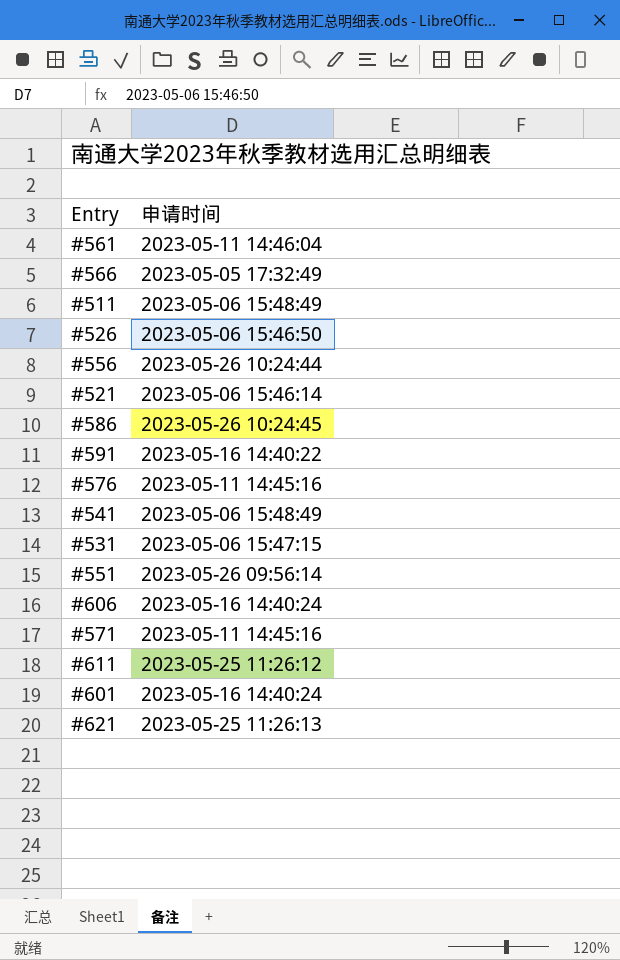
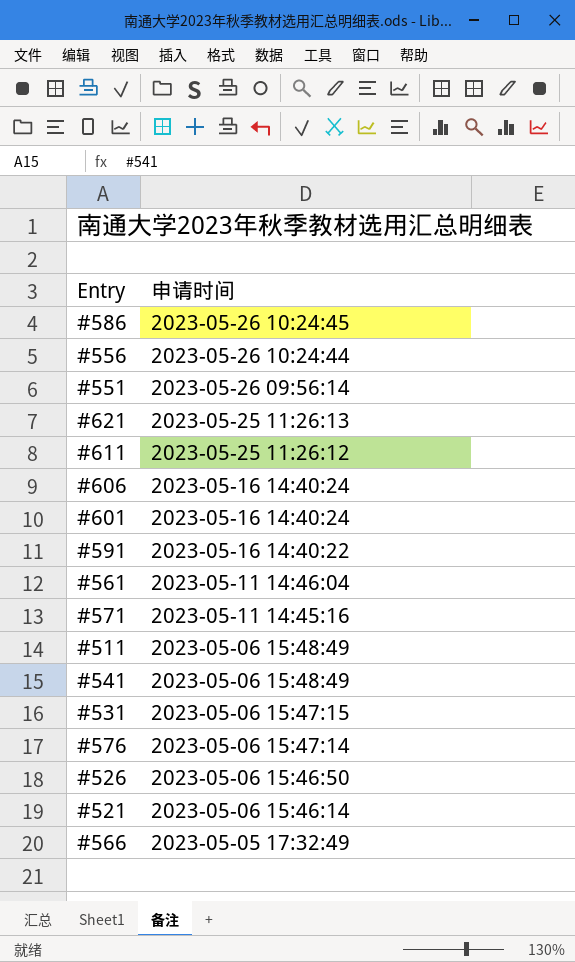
row order: none -> 申请时间 descending
#576 | 申请时间: 2023-05-11 14:45:16 -> 2023-05-06 15:47:14

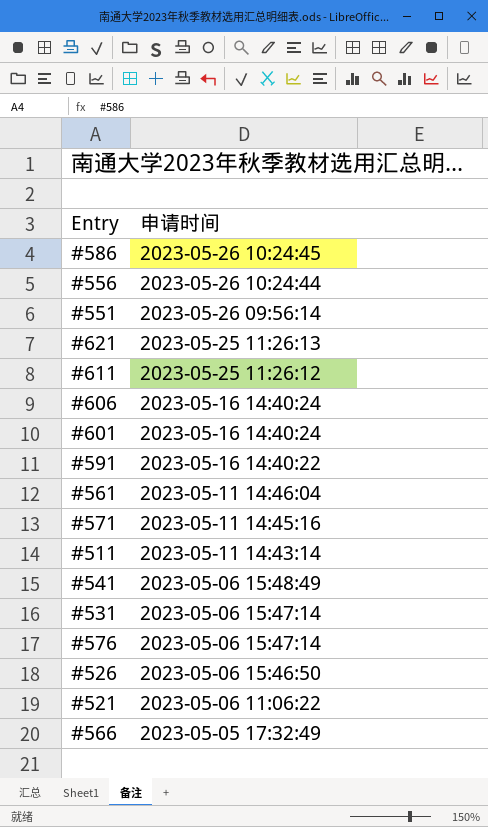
#511 | 申请时间: 2023-05-06 15:48:49 -> 2023-05-11 14:43:14
#531 | 申请时间: 2023-05-06 15:47:15 -> 2023-05-06 15:47:14
#521 | 申请时间: 2023-05-06 15:46:14 -> 2023-05-06 11:06:22

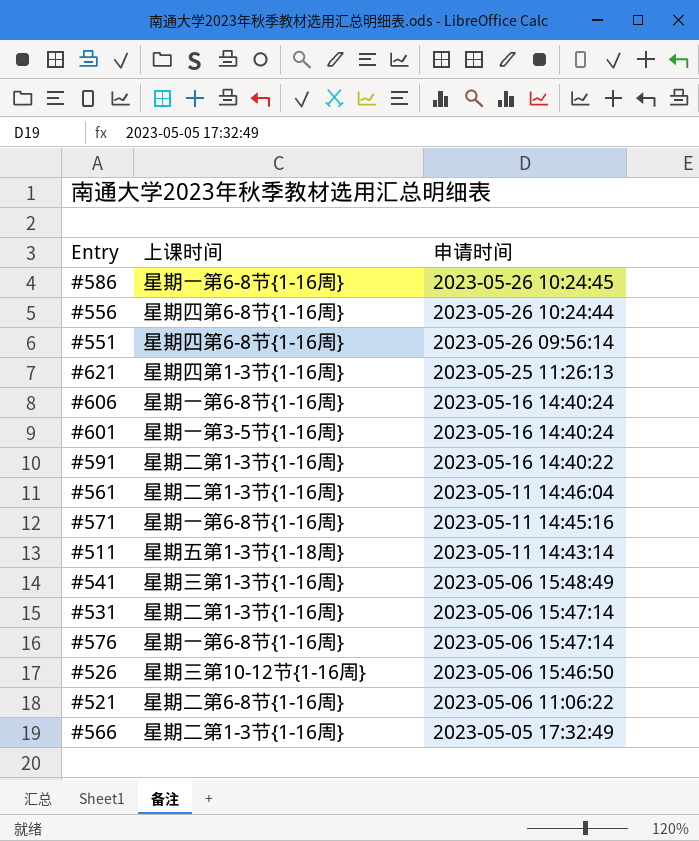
column 上课时间 | position: none -> 2
row #611: 2023-05-25 11:26:12 -> none

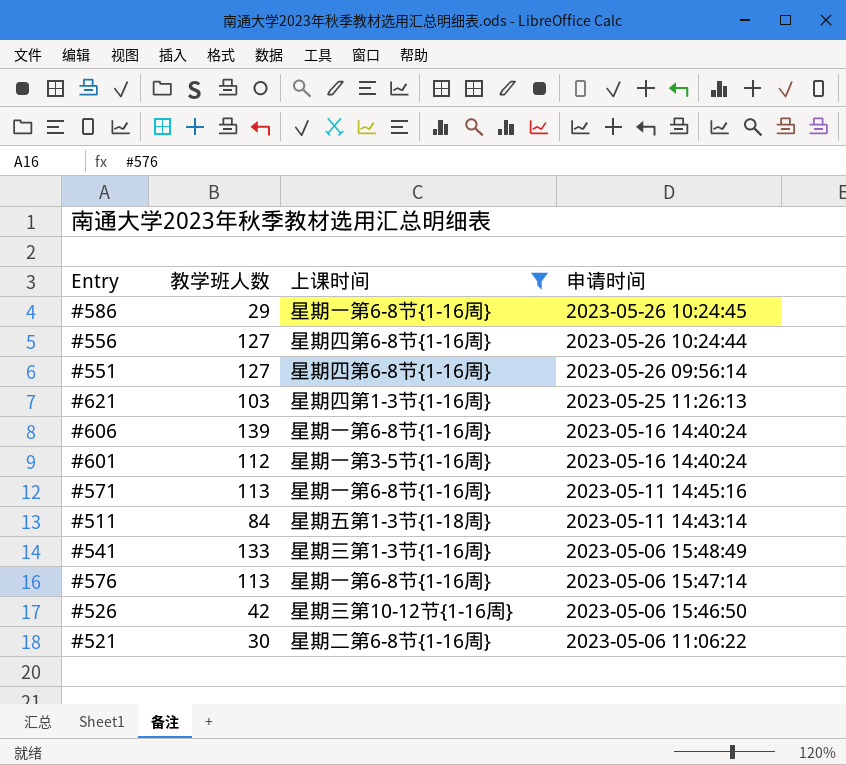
filter: none -> 上课时间 != 星期二第1-3节{1-16周}
column 教学班人数 | position: none -> 2

